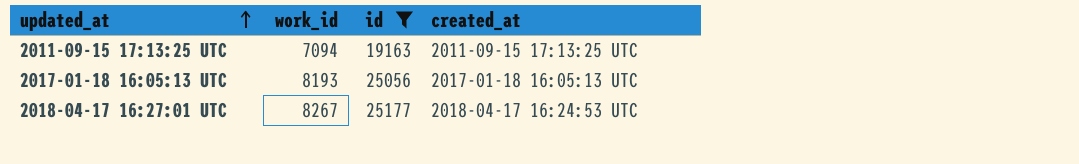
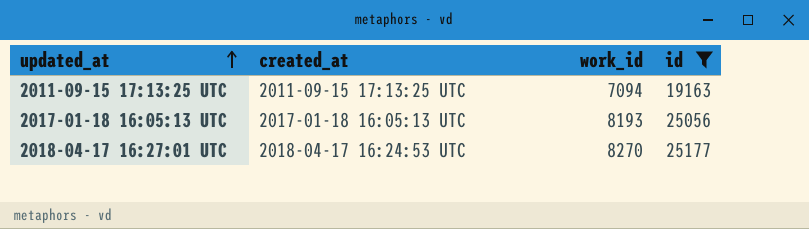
column created_at | position: 4 -> 2
2018-04-17 16:27:01 UTC | work_id: 8267 -> 8270

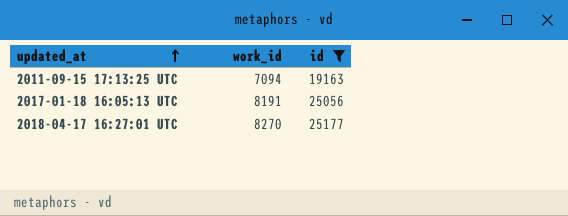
column created_at | position: 2 -> none
2017-01-18 16:05:13 UTC | work_id: 8193 -> 8191

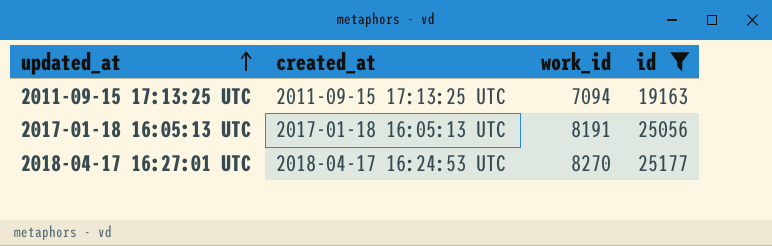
column created_at | position: none -> 2

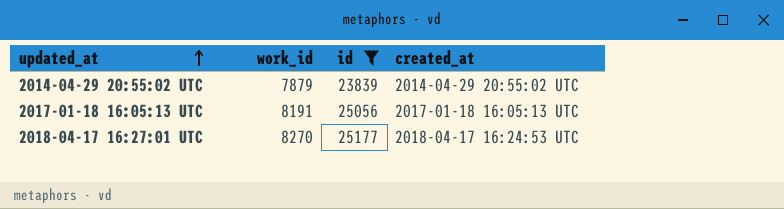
column created_at | position: 2 -> 4
row 2011-09-15 17:13:25 UTC: 2011-09-15 17:13:25 UTC | 7094 | 19163 -> none
row 2014-04-29 20:55:02 UTC: none -> 7879 | 23839 | 2014-04-29 20:55:02 UTC

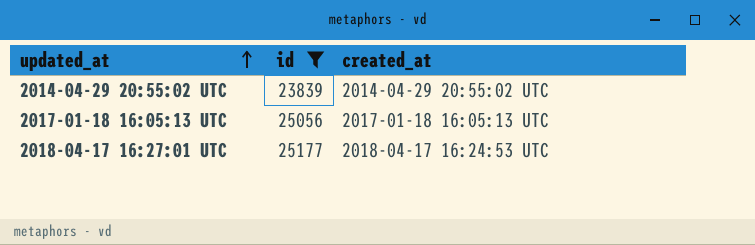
column work_id | position: 2 -> none

